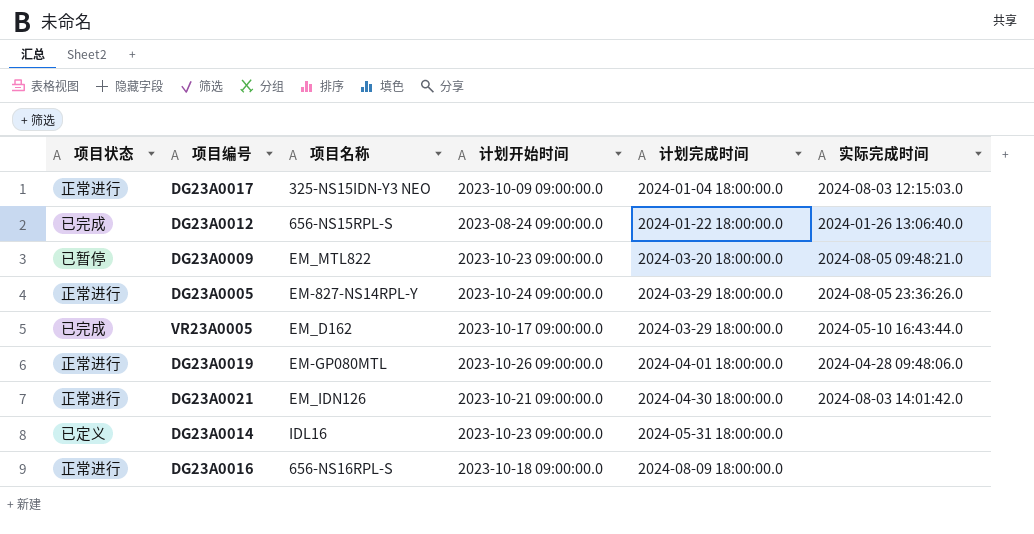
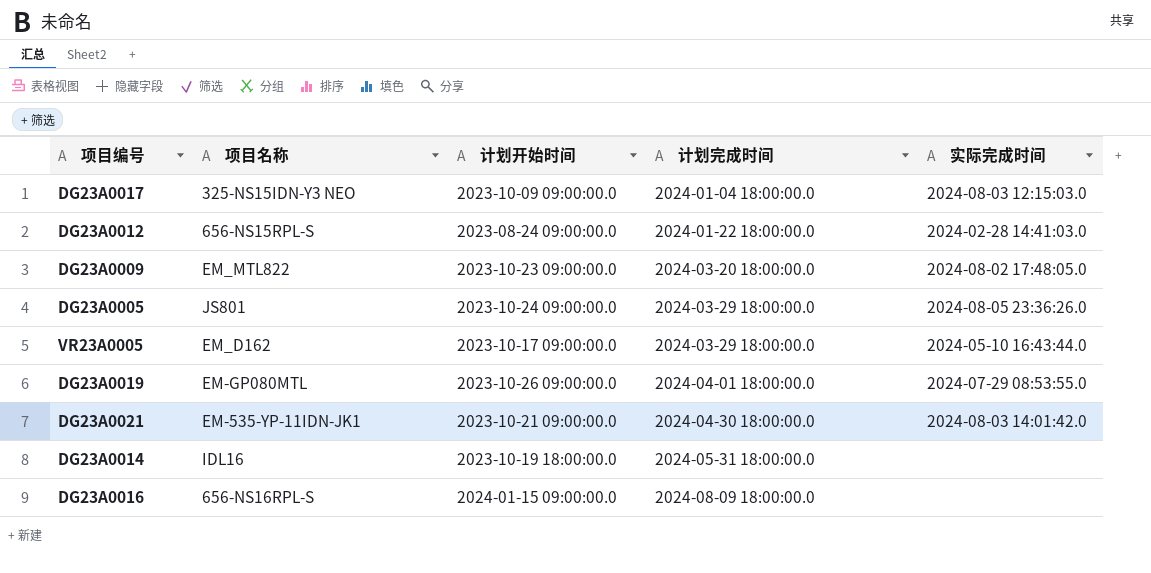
column 项目状态 | position: 1 -> none
DG23A0012 | 实际完成时间: 2024-01-26 13:06:40.0 -> 2024-02-28 14:41:03.0
DG23A0009 | 实际完成时间: 2024-08-05 09:48:21.0 -> 2024-08-02 17:48:05.0
DG23A0005 | 项目名称: EM-827-NS14RPL-Y -> JS801
DG23A0019 | 实际完成时间: 2024-04-28 09:48:06.0 -> 2024-07-29 08:53:55.0
DG23A0021 | 项目名称: EM_IDN126 -> EM-535-YP-11IDN-JK1
DG23A0014 | 计划开始时间: 2023-10-23 09:00:00.0 -> 2023-10-19 18:00:00.0
DG23A0016 | 计划开始时间: 2023-10-18 09:00:00.0 -> 2024-01-15 09:00:00.0

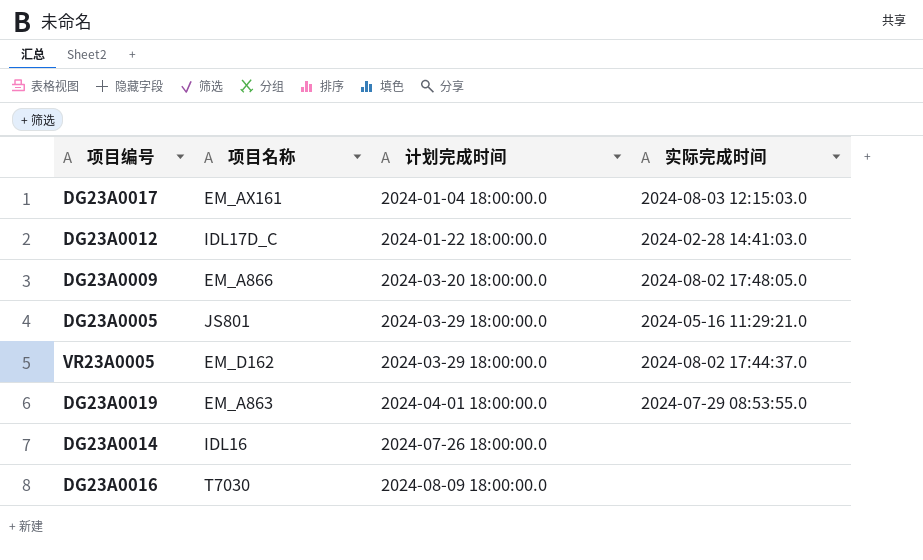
column 计划开始时间 | position: 3 -> none
row DG23A0021: EM-535-YP-11IDN-JK1 | 2023-10-21 09:00:00.0 | 2024-04-30 18:00:00.0 | 2024-08-03 14:01:42.0 -> none
DG23A0017 | 项目名称: 325-NS15IDN-Y3 NEO -> EM_AX161
DG23A0012 | 项目名称: 656-NS15RPL-S -> IDL17D_C
DG23A0009 | 项目名称: EM_MTL822 -> EM_A866
DG23A0005 | 实际完成时间: 2024-08-05 23:36:26.0 -> 2024-05-16 11:29:21.0
VR23A0005 | 实际完成时间: 2024-05-10 16:43:44.0 -> 2024-08-02 17:44:37.0
DG23A0019 | 项目名称: EM-GP080MTL -> EM_A863
DG23A0014 | 计划完成时间: 2024-05-31 18:00:00.0 -> 2024-07-26 18:00:00.0
DG23A0016 | 项目名称: 656-NS16RPL-S -> T7030

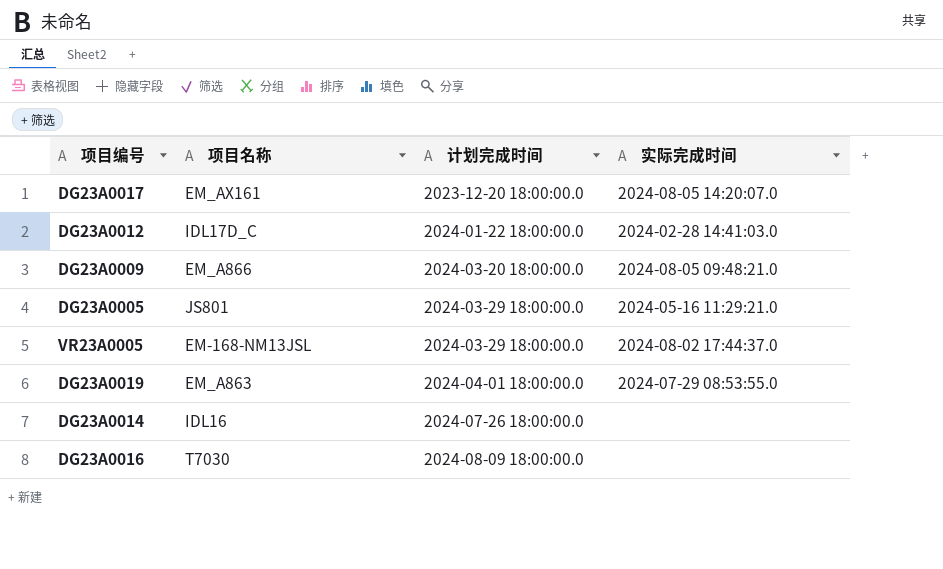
DG23A0017 | 计划完成时间: 2024-01-04 18:00:00.0 -> 2023-12-20 18:00:00.0
DG23A0017 | 实际完成时间: 2024-08-03 12:15:03.0 -> 2024-08-05 14:20:07.0
DG23A0009 | 实际完成时间: 2024-08-02 17:48:05.0 -> 2024-08-05 09:48:21.0
VR23A0005 | 项目名称: EM_D162 -> EM-168-NM13JSL

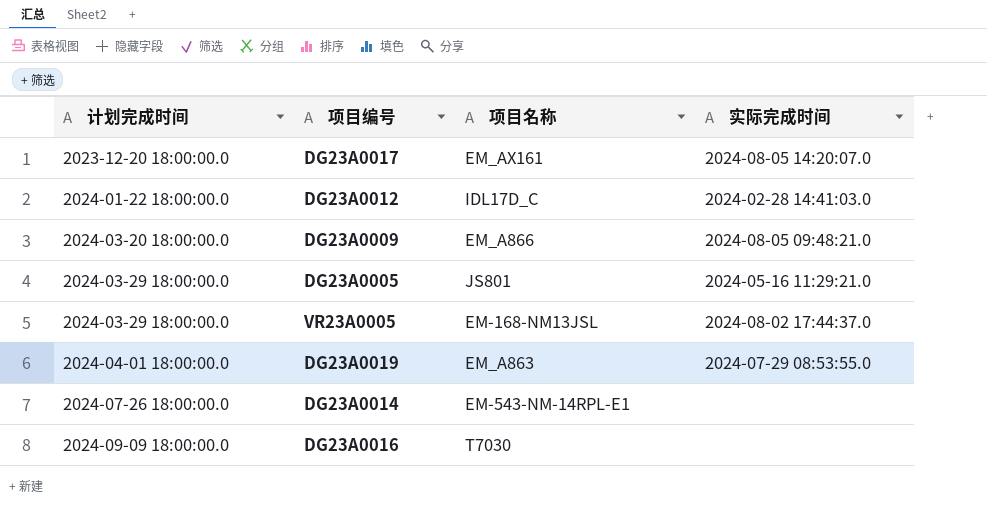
column 计划完成时间 | position: 3 -> 1
DG23A0014 | 项目名称: IDL16 -> EM-543-NM-14RPL-E1
DG23A0016 | 计划完成时间: 2024-08-09 18:00:00.0 -> 2024-09-09 18:00:00.0

